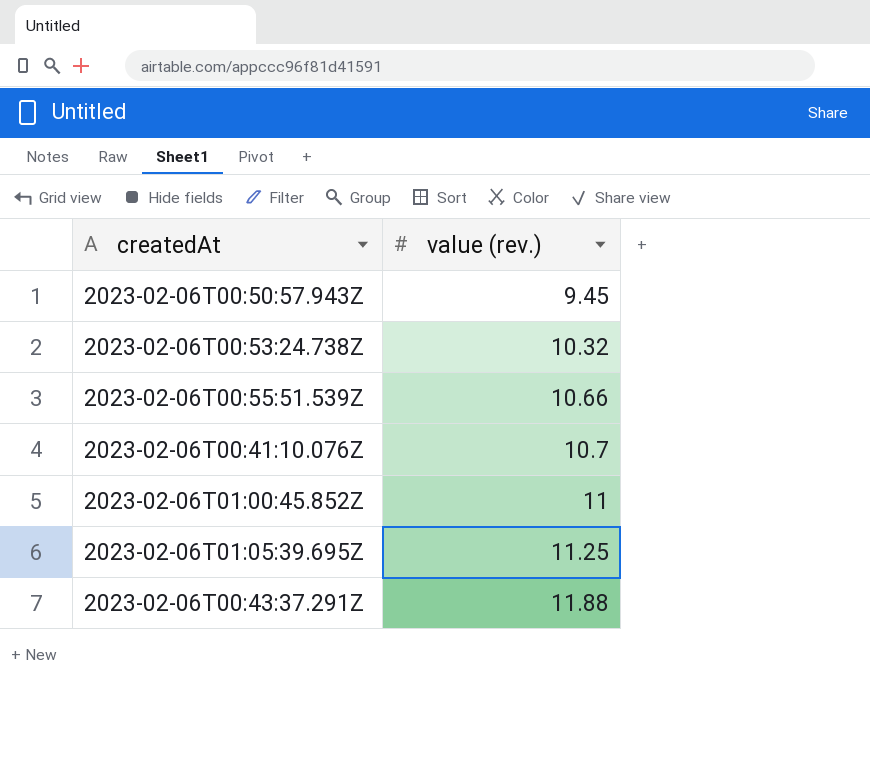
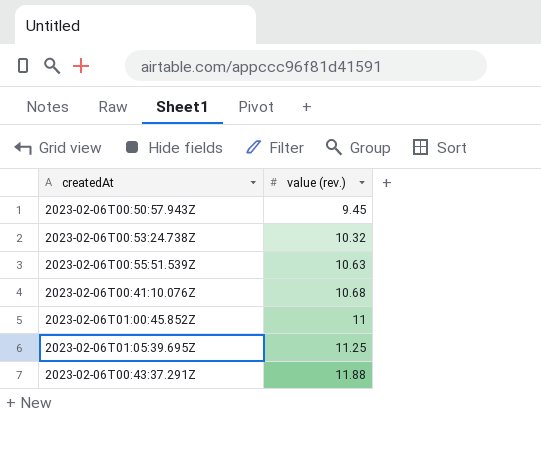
2023-02-06T00:55:51.539Z | value (rev.): 10.66 -> 10.63
2023-02-06T00:41:10.076Z | value (rev.): 10.7 -> 10.68

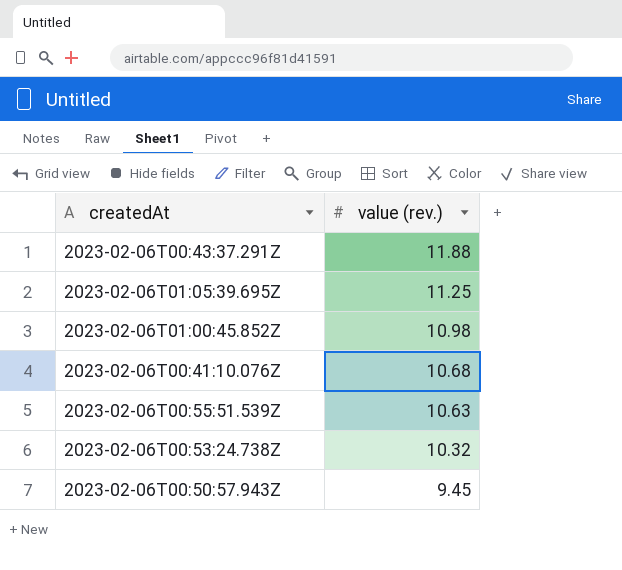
row order: value (rev.) ascending -> value (rev.) descending
2023-02-06T01:00:45.852Z | value (rev.): 11 -> 10.98

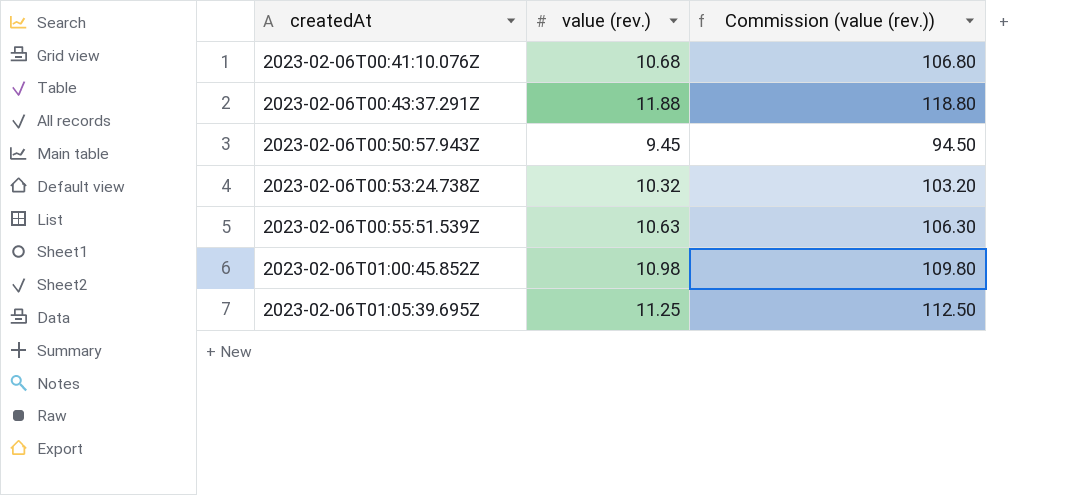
row order: value (rev.) descending -> createdAt ascending
column Commission (value (rev.)) | formula: none -> [value (rev.)] * 10

